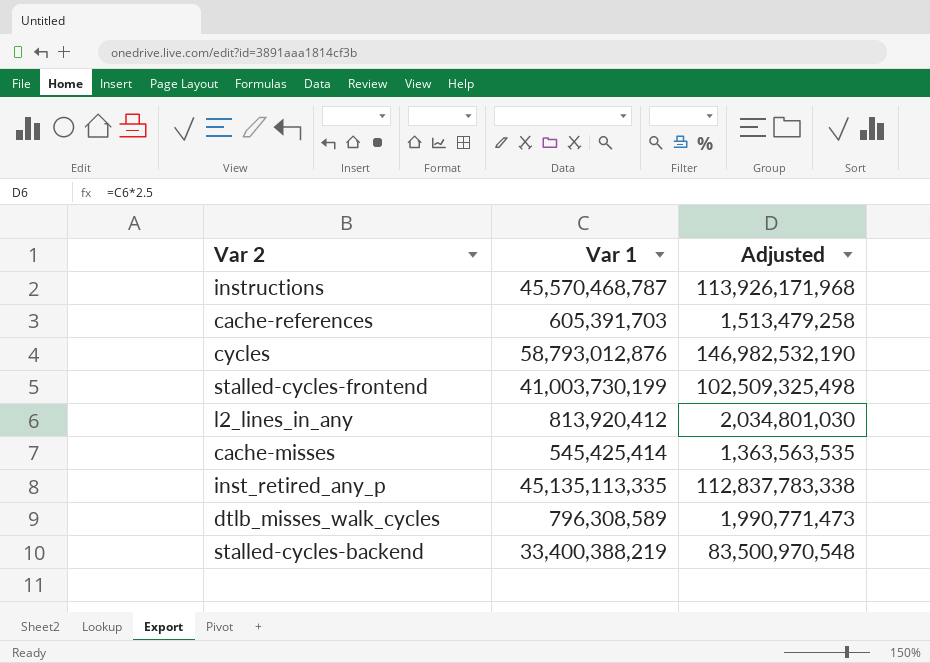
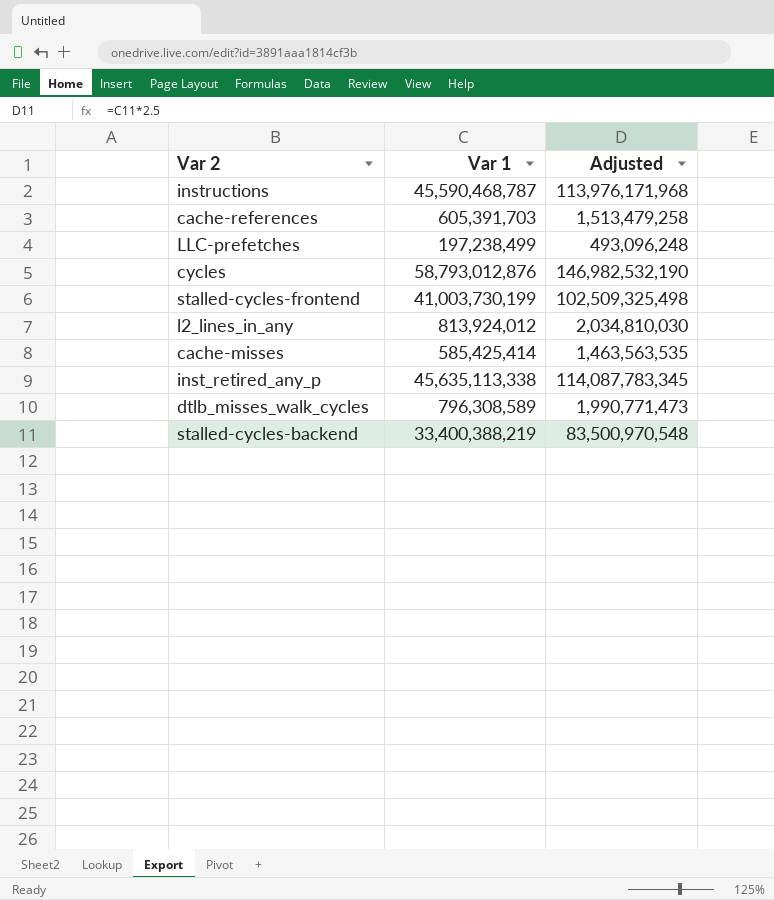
instructions | Var 1: 45,570,468,787 -> 45,590,468,787
instructions | Adjusted: 113,926,171,968 -> 113,976,171,968
row LLC-prefetches: none -> 197,238,499 | 493,096,248
l2_lines_in_any | Var 1: 813,920,412 -> 813,924,012
l2_lines_in_any | Adjusted: 2,034,801,030 -> 2,034,810,030
cache-misses | Var 1: 545,425,414 -> 585,425,414
cache-misses | Adjusted: 1,363,563,535 -> 1,463,563,535
inst_retired_any_p | Var 1: 45,135,113,335 -> 45,635,113,338
inst_retired_any_p | Adjusted: 112,837,783,338 -> 114,087,783,345

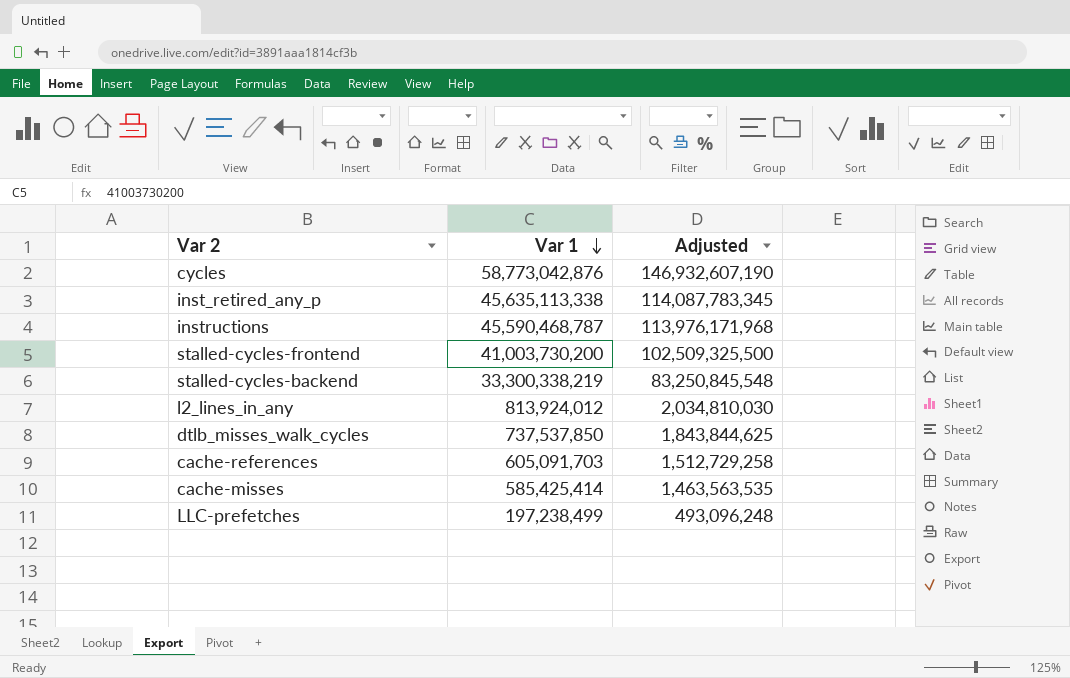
row order: none -> Var 1 descending
cycles | Var 1: 58,793,012,876 -> 58,773,042,876
cycles | Adjusted: 146,982,532,190 -> 146,932,607,190
stalled-cycles-frontend | Var 1: 41,003,730,199 -> 41,003,730,200
stalled-cycles-frontend | Adjusted: 102,509,325,498 -> 102,509,325,500
stalled-cycles-backend | Var 1: 33,400,388,219 -> 33,300,338,219
stalled-cycles-backend | Adjusted: 83,500,970,548 -> 83,250,845,548
dtlb_misses_walk_cycles | Var 1: 796,308,589 -> 737,537,850
dtlb_misses_walk_cycles | Adjusted: 1,990,771,473 -> 1,843,844,625
cache-references | Var 1: 605,391,703 -> 605,091,703
cache-references | Adjusted: 1,513,479,258 -> 1,512,729,258

